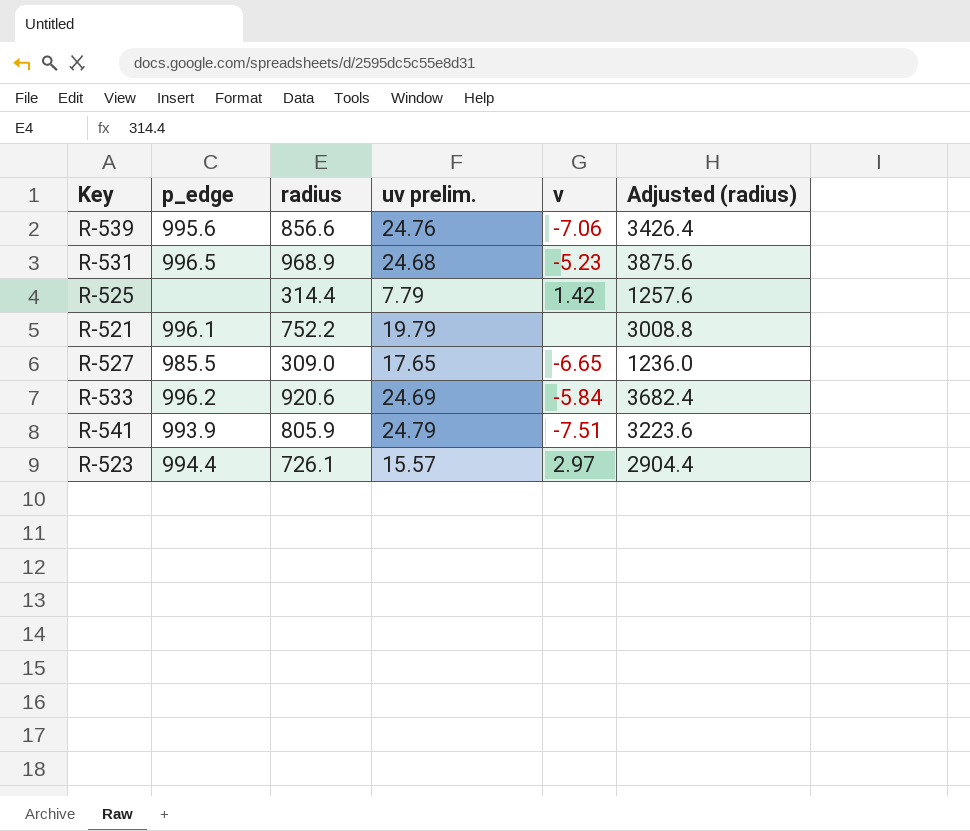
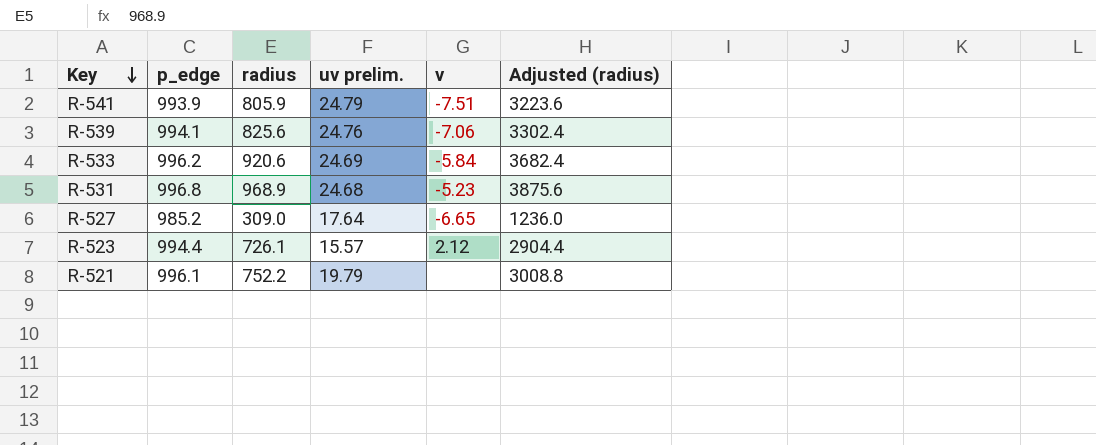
row order: none -> Key descending
row R-525: none | 314.4 | 7.79 | 1.42 | 1257.6 -> none
R-539 | p_edge: 995.6 -> 994.1
R-539 | radius: 856.6 -> 825.6
R-539 | Adjusted (radius): 3426.4 -> 3302.4
R-531 | p_edge: 996.5 -> 996.8
R-527 | p_edge: 985.5 -> 985.2
R-527 | uv prelim.: 17.65 -> 17.64
R-523 | v: 2.97 -> 2.12

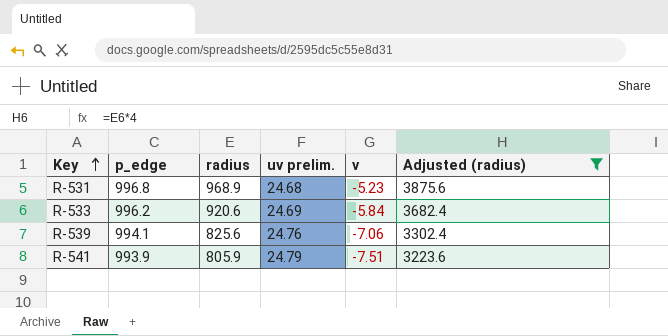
filter: none -> Adjusted (radius) >= 3223.6
row order: Key descending -> Key ascending

